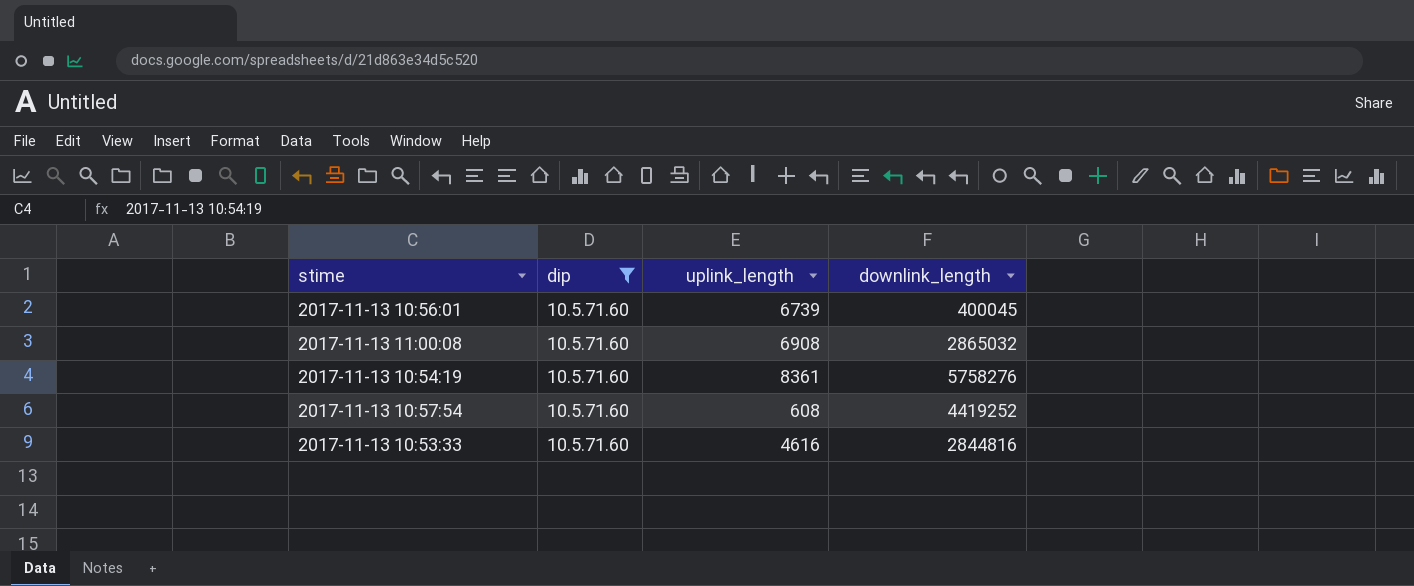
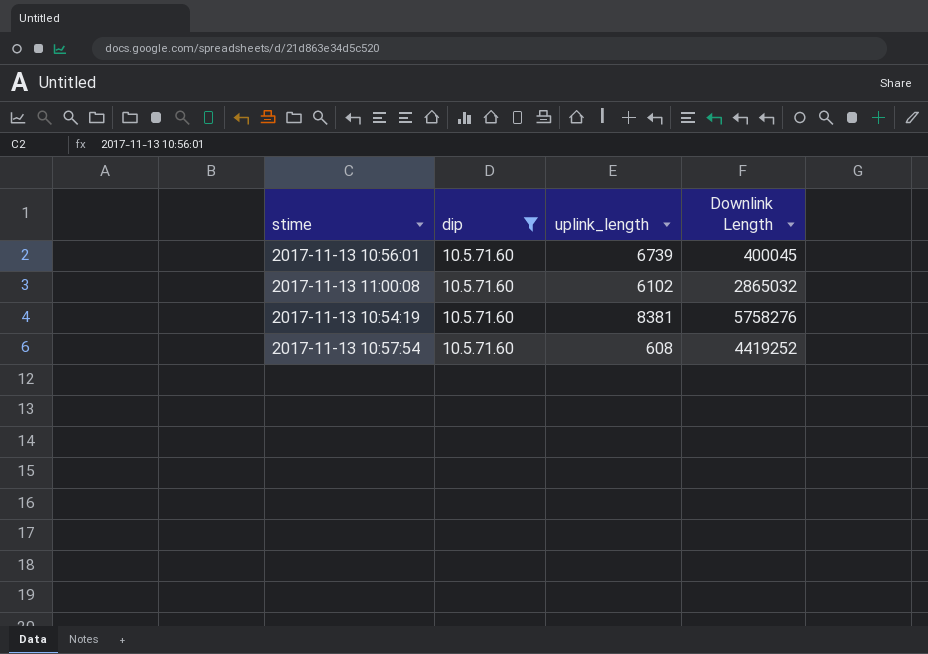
column name: downlink_length -> Downlink Length
row 2017-11-13 10:53:33: 10.5.71.60 | 4616 | 2844816 -> none
2017-11-13 11:00:08 | uplink_length: 6908 -> 6102
2017-11-13 10:54:19 | uplink_length: 8361 -> 8381

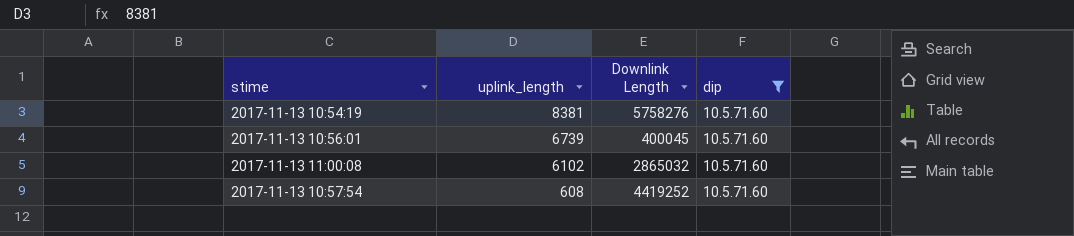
row order: none -> uplink_length descending
column dip | position: 2 -> 4

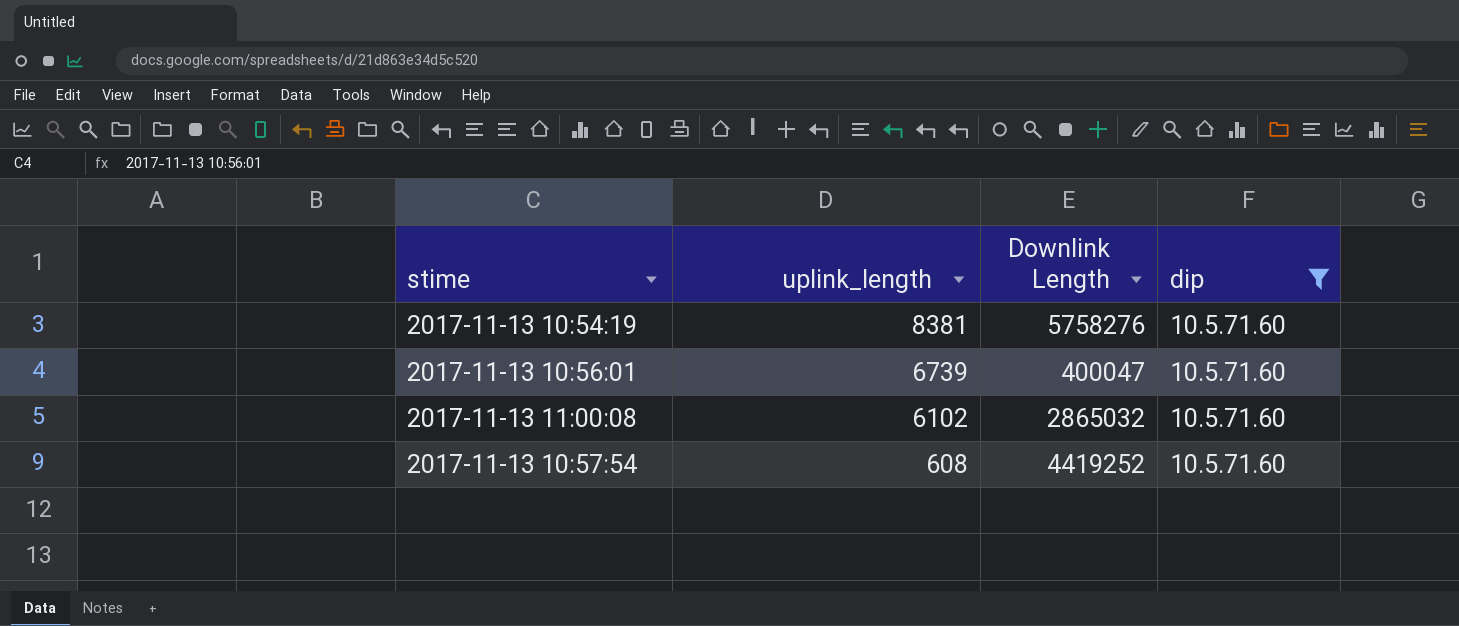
2017-11-13 10:56:01 | Downlink Length: 400045 -> 400047

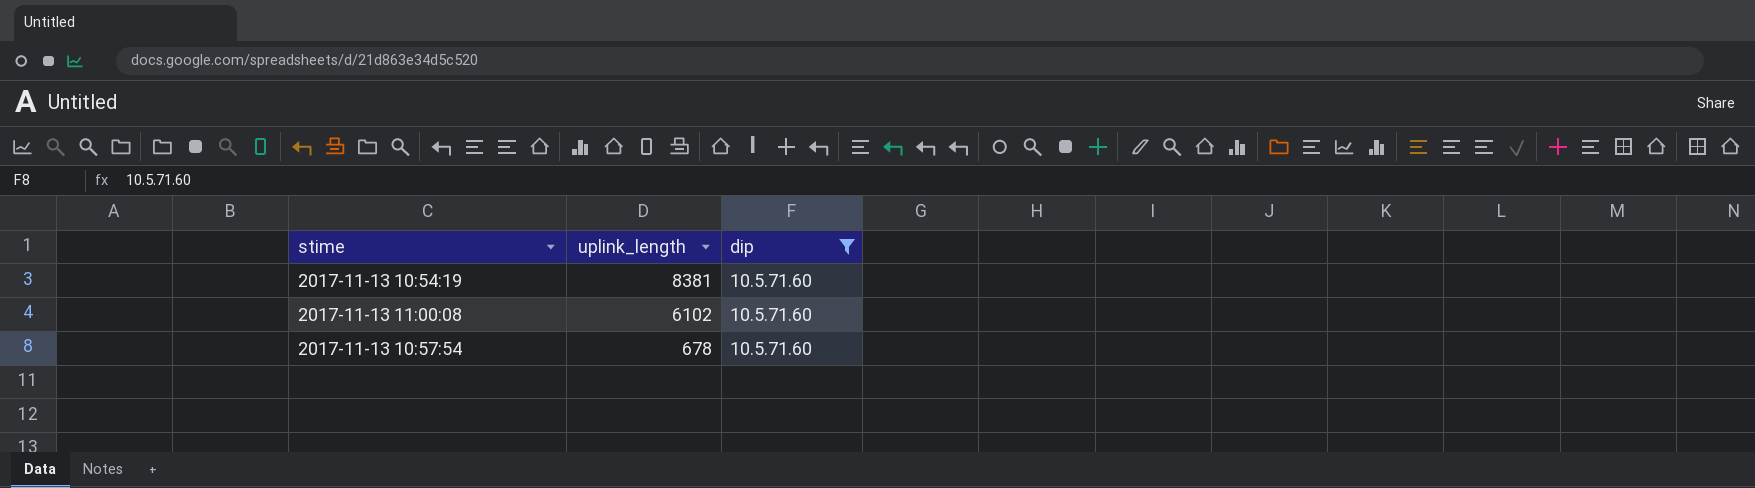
column Downlink Length | position: 3 -> none
row 2017-11-13 10:56:01: 6739 | 400047 | 10.5.71.60 -> none
2017-11-13 10:57:54 | uplink_length: 608 -> 678

